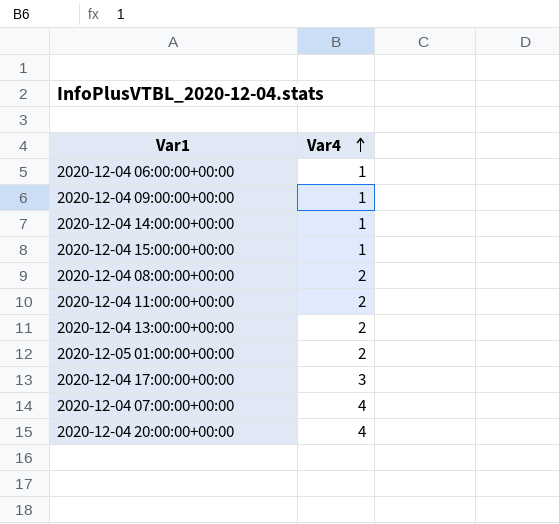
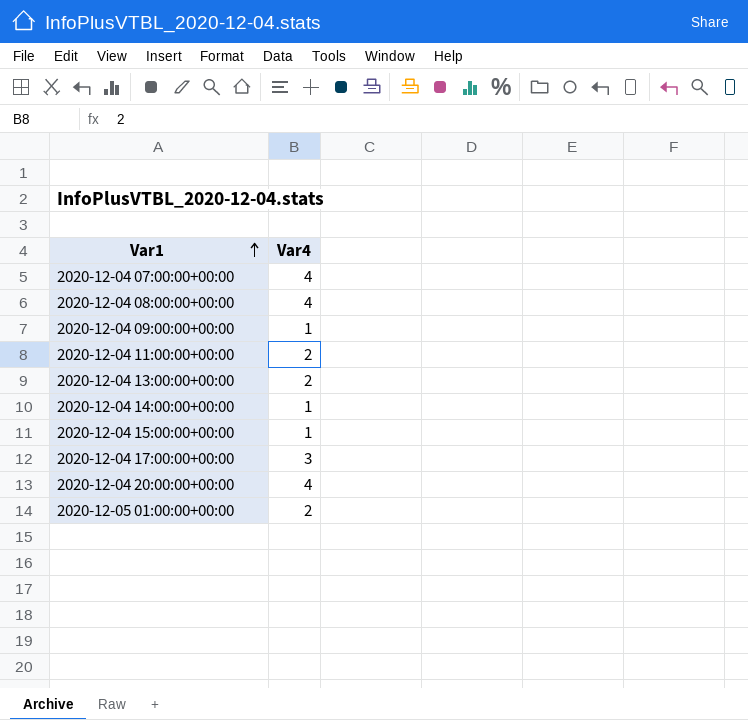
row order: Var4 ascending -> Var1 ascending
row 2020-12-04 06:00:00+00:00: 1 -> none
2020-12-04 08:00:00+00:00 | Var4: 2 -> 4

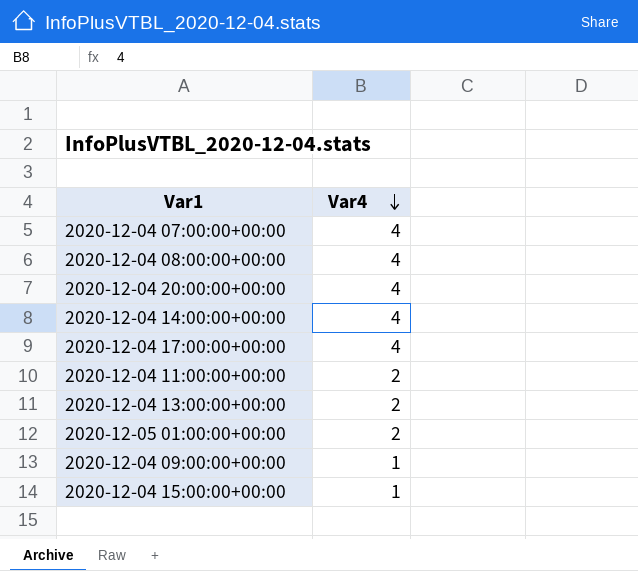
row order: Var1 ascending -> Var4 descending
2020-12-04 14:00:00+00:00 | Var4: 1 -> 4
2020-12-04 17:00:00+00:00 | Var4: 3 -> 4

